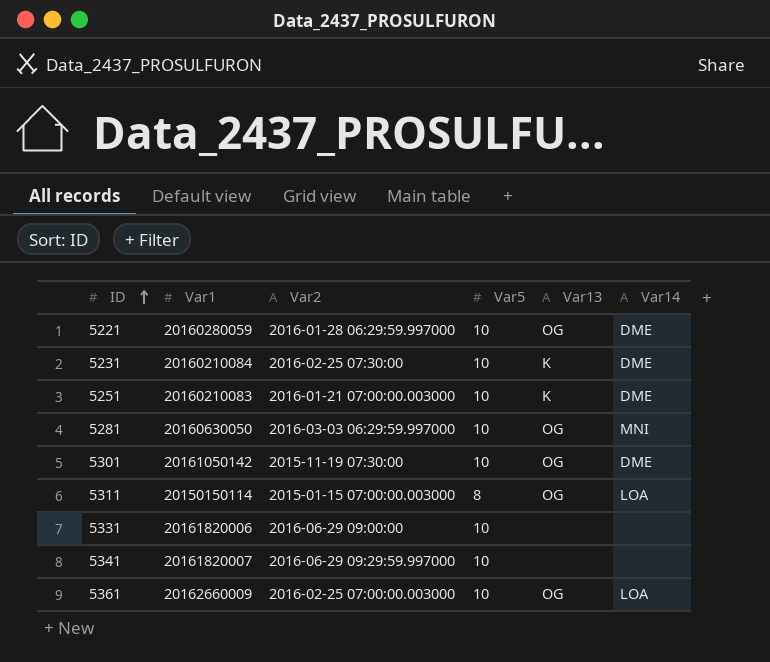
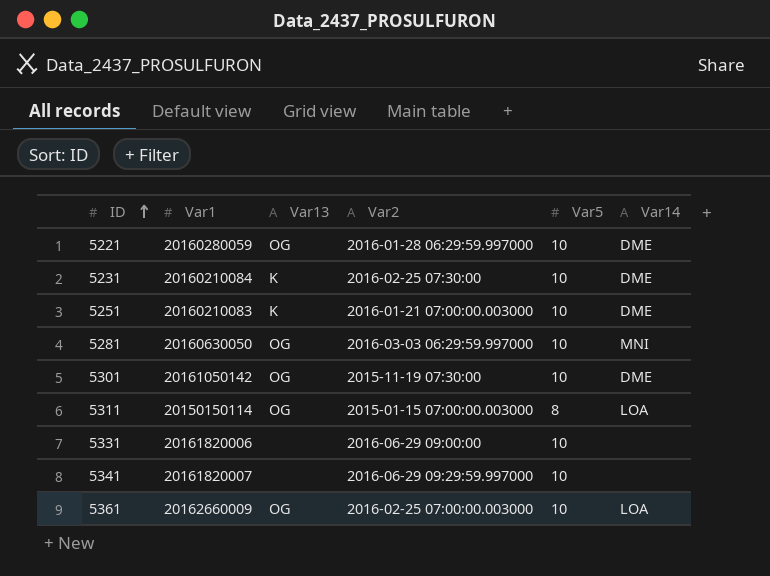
column Var13 | position: 5 -> 3

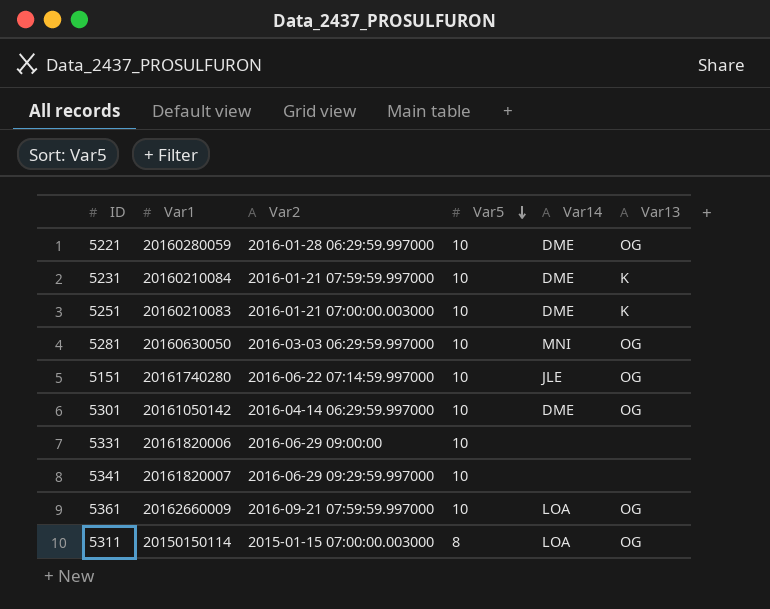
row order: ID ascending -> Var5 descending
column Var13 | position: 3 -> 6
5231 | Var2: 2016-02-25 07:30:00 -> 2016-01-21 07:59:59.997000
row 5151: none -> 20161740280 | 2016-06-22 07:14:59.997000 | 10 | JLE | OG
5301 | Var2: 2015-11-19 07:30:00 -> 2016-04-14 06:29:59.997000
5361 | Var2: 2016-02-25 07:00:00.003000 -> 2016-09-21 07:59:59.997000

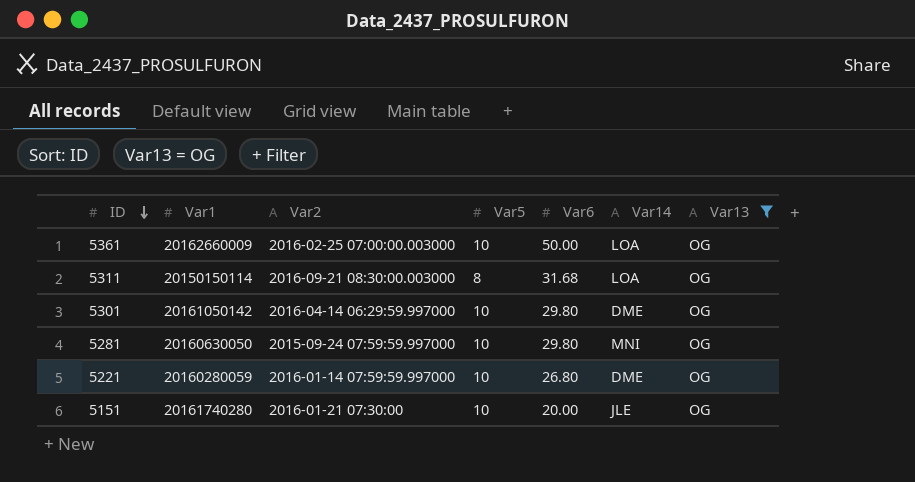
filter: none -> Var13 = OG
row order: Var5 descending -> ID descending
column Var6 | position: none -> 5
5361 | Var2: 2016-09-21 07:59:59.997000 -> 2016-02-25 07:00:00.003000
5311 | Var2: 2015-01-15 07:00:00.003000 -> 2016-09-21 08:30:00.003000
5281 | Var2: 2016-03-03 06:29:59.997000 -> 2015-09-24 07:59:59.997000
5221 | Var2: 2016-01-28 06:29:59.997000 -> 2016-01-14 07:59:59.997000
5151 | Var2: 2016-06-22 07:14:59.997000 -> 2016-01-21 07:30:00

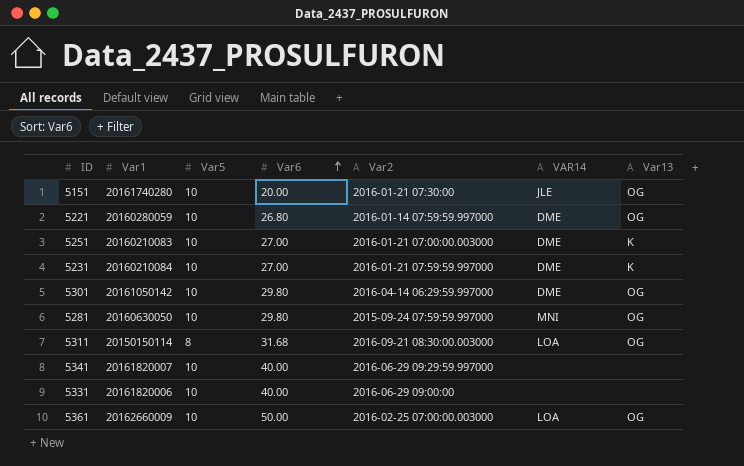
filter: Var13 = OG -> none
row order: ID descending -> Var6 ascending
column Var2 | position: 3 -> 5
column name: Var14 -> VAR14

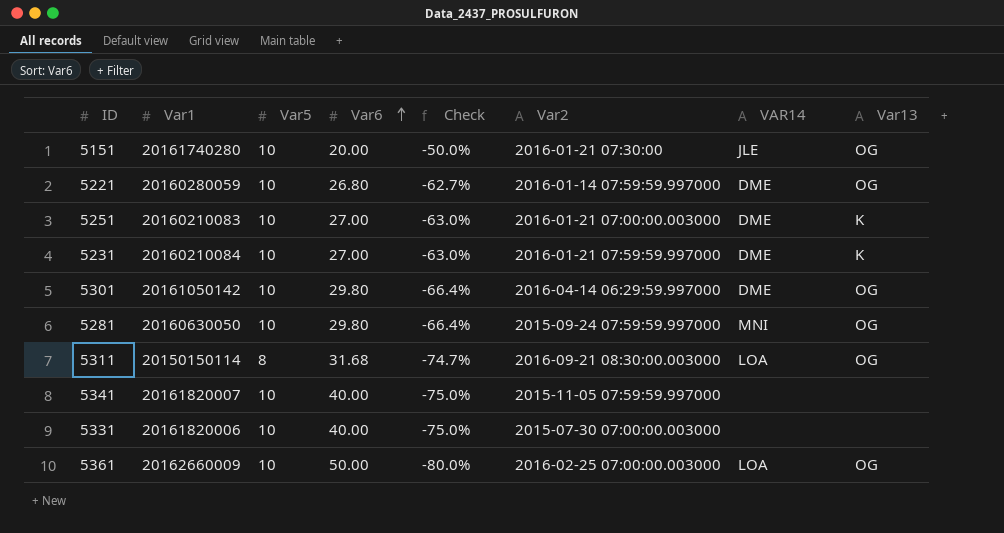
column Check | formula: none -> ([Var5] - [Var6]) / [Var6]
5341 | Var2: 2016-06-29 09:29:59.997000 -> 2015-11-05 07:59:59.997000
5331 | Var2: 2016-06-29 09:00:00 -> 2015-07-30 07:00:00.003000

